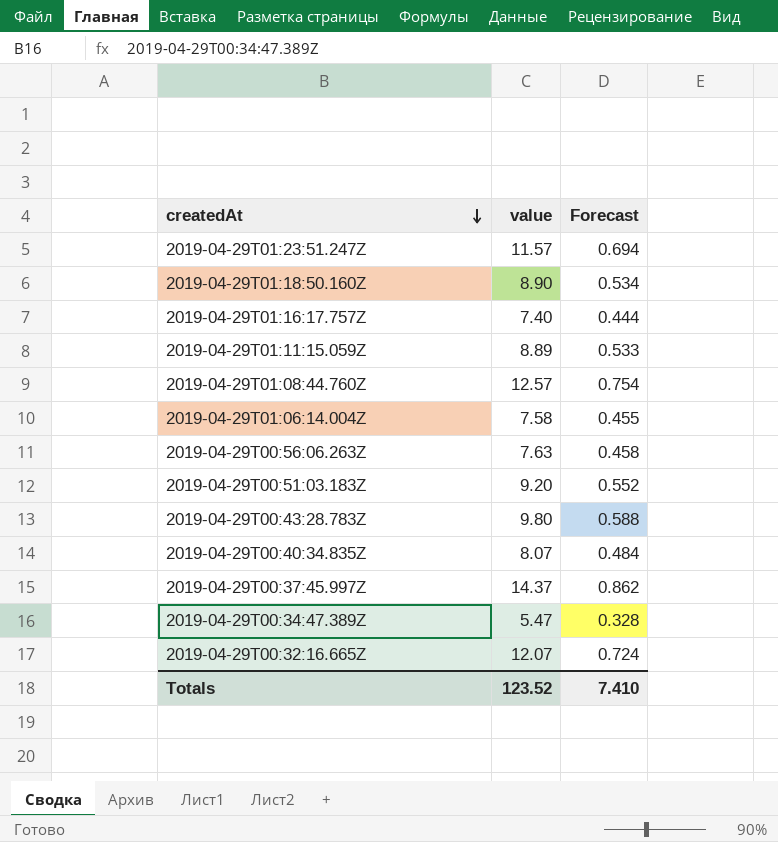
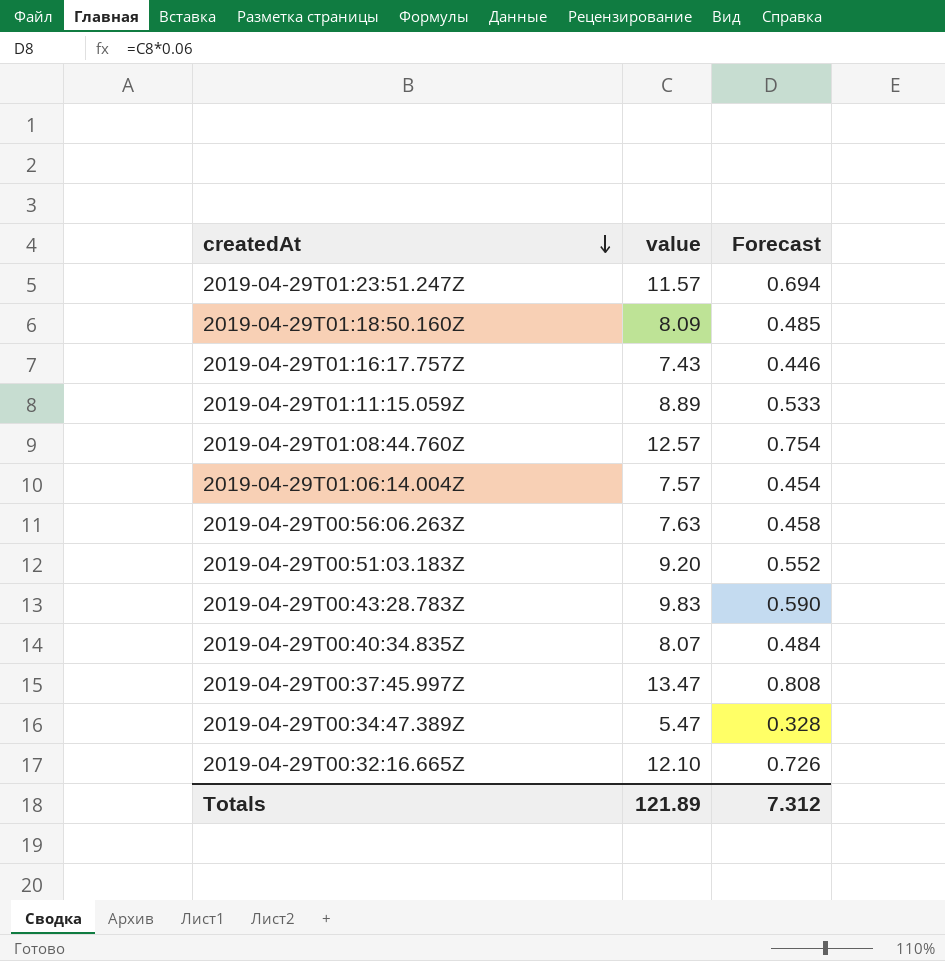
2019-04-29T01:18:50.160Z | value: 8.90 -> 8.09
2019-04-29T01:18:50.160Z | Forecast: 0.534 -> 0.485
2019-04-29T01:16:17.757Z | value: 7.40 -> 7.43
2019-04-29T01:16:17.757Z | Forecast: 0.444 -> 0.446
2019-04-29T01:06:14.004Z | value: 7.58 -> 7.57
2019-04-29T01:06:14.004Z | Forecast: 0.455 -> 0.454
2019-04-29T00:43:28.783Z | value: 9.80 -> 9.83
2019-04-29T00:43:28.783Z | Forecast: 0.588 -> 0.590
2019-04-29T00:37:45.997Z | value: 14.37 -> 13.47
2019-04-29T00:37:45.997Z | Forecast: 0.862 -> 0.808
2019-04-29T00:32:16.665Z | value: 12.07 -> 12.10
2019-04-29T00:32:16.665Z | Forecast: 0.724 -> 0.726
Totals | value: 123.52 -> 121.89
Totals | Forecast: 7.410 -> 7.312

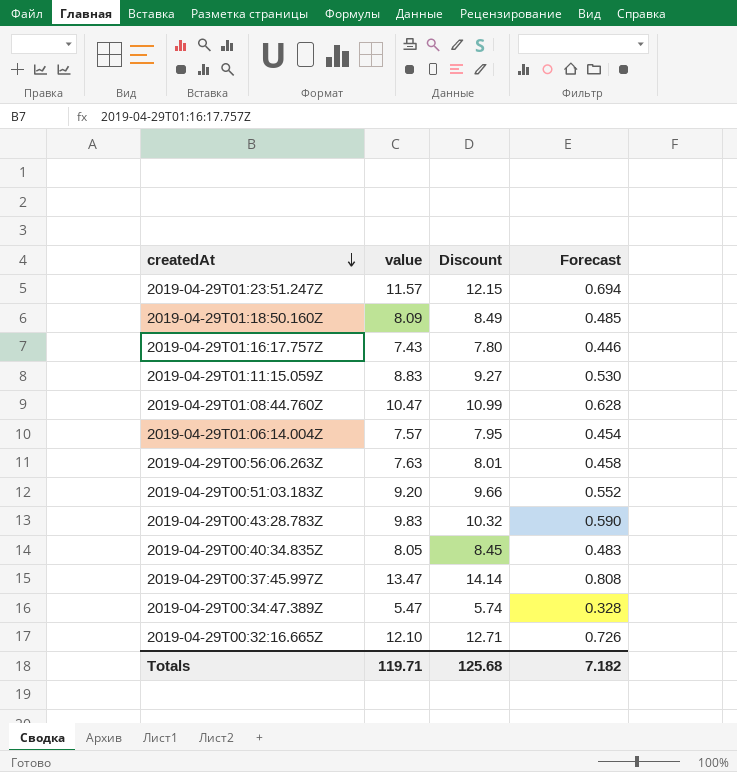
column Discount | formula: none -> [value] * 1.05
2019-04-29T01:11:15.059Z | value: 8.89 -> 8.83
2019-04-29T01:11:15.059Z | Forecast: 0.533 -> 0.530
2019-04-29T01:08:44.760Z | value: 12.57 -> 10.47
2019-04-29T01:08:44.760Z | Forecast: 0.754 -> 0.628
2019-04-29T00:40:34.835Z | value: 8.07 -> 8.05
2019-04-29T00:40:34.835Z | Forecast: 0.484 -> 0.483
Totals | value: 121.89 -> 119.71
Totals | Forecast: 7.312 -> 7.182

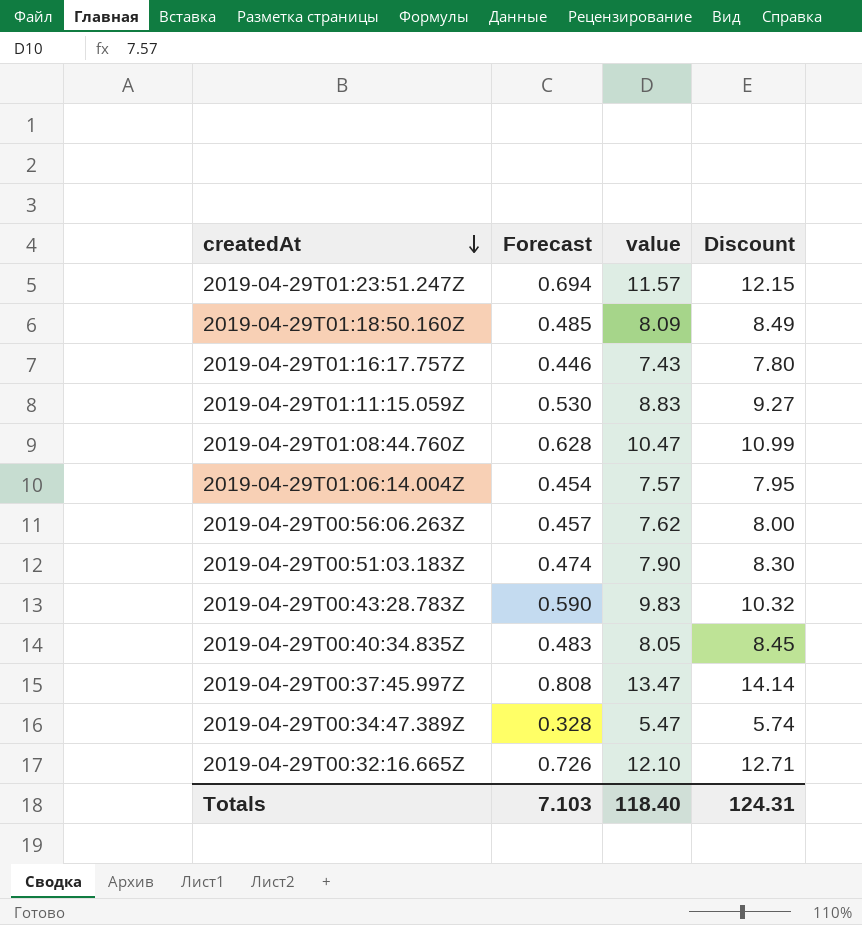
column Forecast | position: 4 -> 2
2019-04-29T00:56:06.263Z | Forecast: 0.458 -> 0.457
2019-04-29T00:56:06.263Z | value: 7.63 -> 7.62
2019-04-29T00:56:06.263Z | Discount: 8.01 -> 8.00
2019-04-29T00:51:03.183Z | Forecast: 0.552 -> 0.474
2019-04-29T00:51:03.183Z | value: 9.20 -> 7.90
2019-04-29T00:51:03.183Z | Discount: 9.66 -> 8.30
Totals | Forecast: 7.182 -> 7.103
Totals | value: 119.71 -> 118.40
Totals | Discount: 125.68 -> 124.31

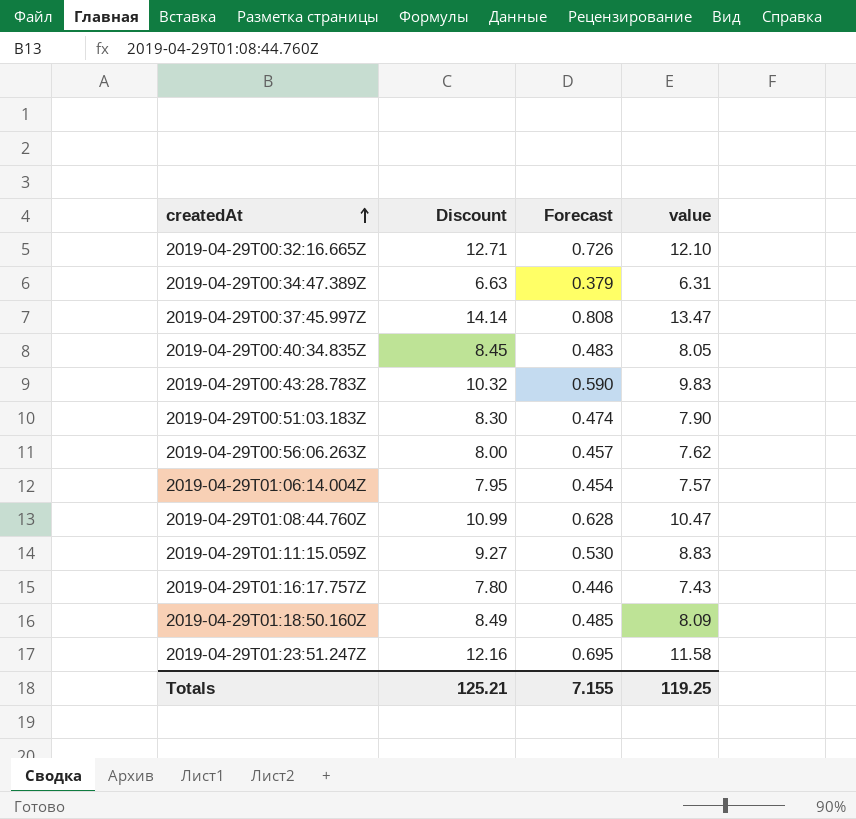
row order: createdAt descending -> createdAt ascending
column Discount | position: 4 -> 2
2019-04-29T00:34:47.389Z | Discount: 5.74 -> 6.63
2019-04-29T00:34:47.389Z | Forecast: 0.328 -> 0.379
2019-04-29T00:34:47.389Z | value: 5.47 -> 6.31
2019-04-29T01:23:51.247Z | Discount: 12.15 -> 12.16
2019-04-29T01:23:51.247Z | Forecast: 0.694 -> 0.695
2019-04-29T01:23:51.247Z | value: 11.57 -> 11.58
Totals | Discount: 124.31 -> 125.21
Totals | Forecast: 7.103 -> 7.155
Totals | value: 118.40 -> 119.25

